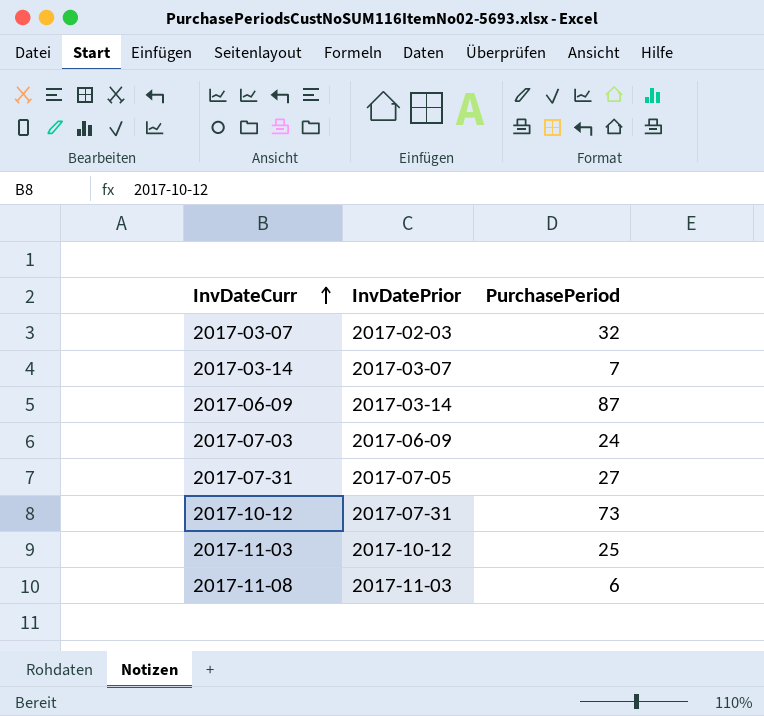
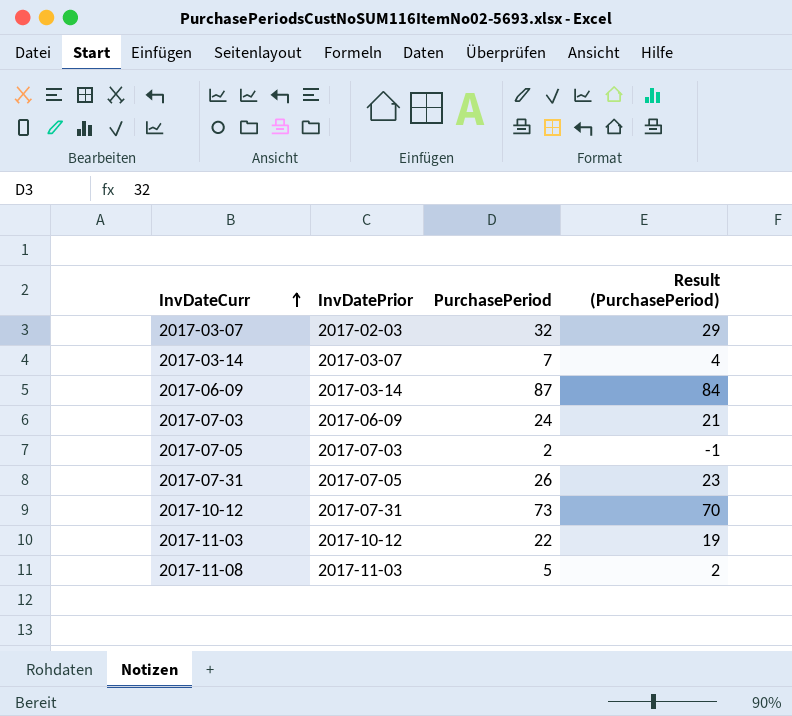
column Result (PurchasePeriod) | formula: none -> [PurchasePeriod] - 3
row 2017-07-05: none -> 2017-07-03 | 2 | -1
2017-07-31 | PurchasePeriod: 27 -> 26
2017-11-03 | PurchasePeriod: 25 -> 22
2017-11-08 | PurchasePeriod: 6 -> 5

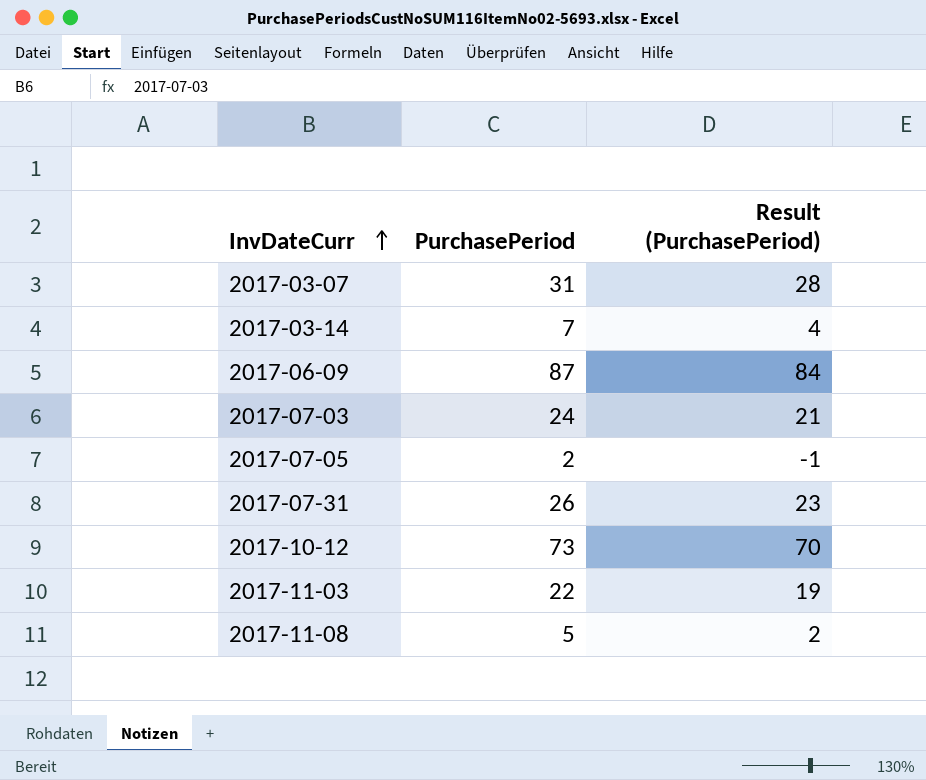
column InvDatePrior | position: 2 -> none
2017-03-07 | PurchasePeriod: 32 -> 31
2017-03-07 | Result (PurchasePeriod): 29 -> 28

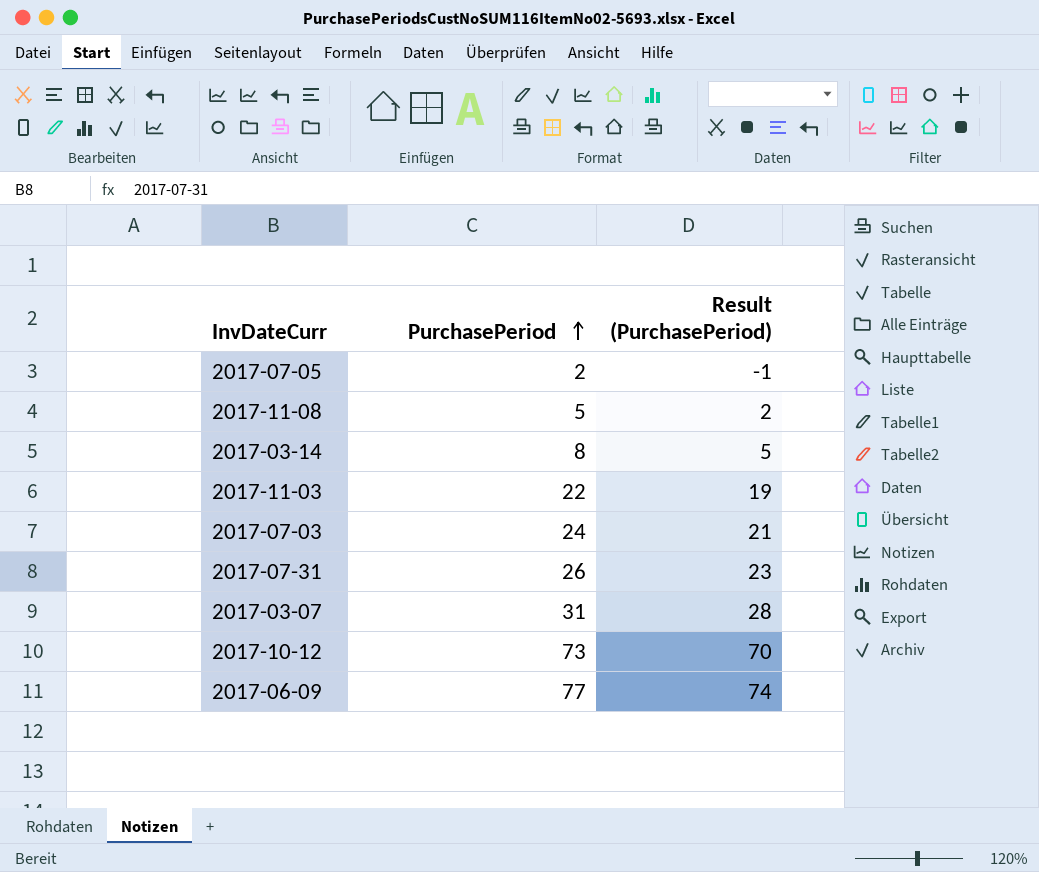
row order: InvDateCurr ascending -> PurchasePeriod ascending
2017-03-14 | PurchasePeriod: 7 -> 8
2017-03-14 | Result (PurchasePeriod): 4 -> 5
2017-06-09 | PurchasePeriod: 87 -> 77
2017-06-09 | Result (PurchasePeriod): 84 -> 74

